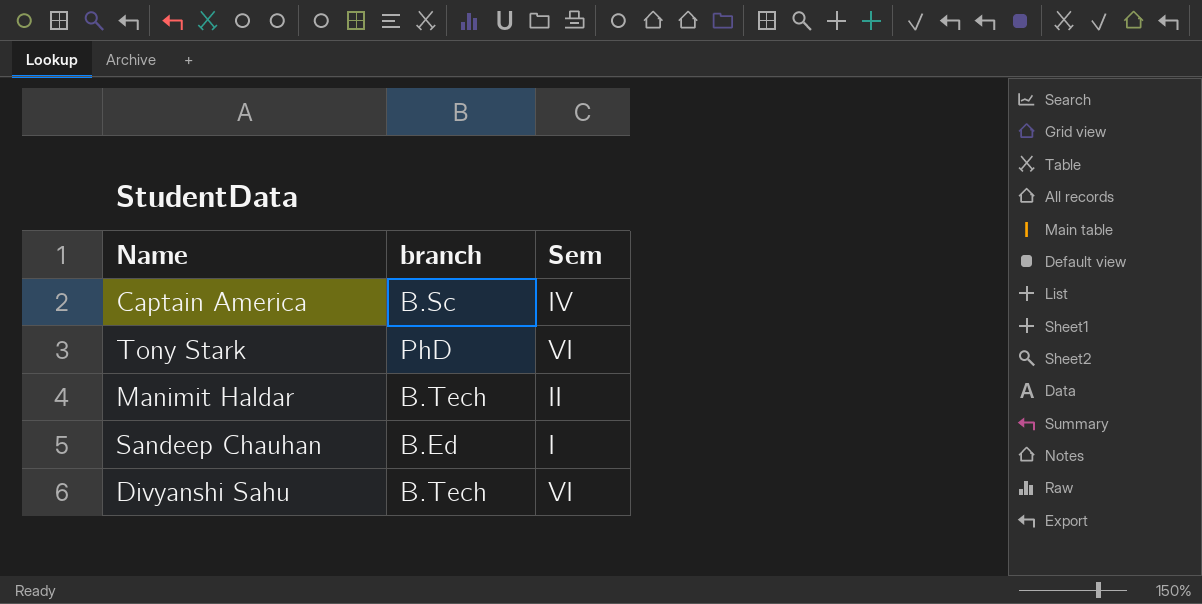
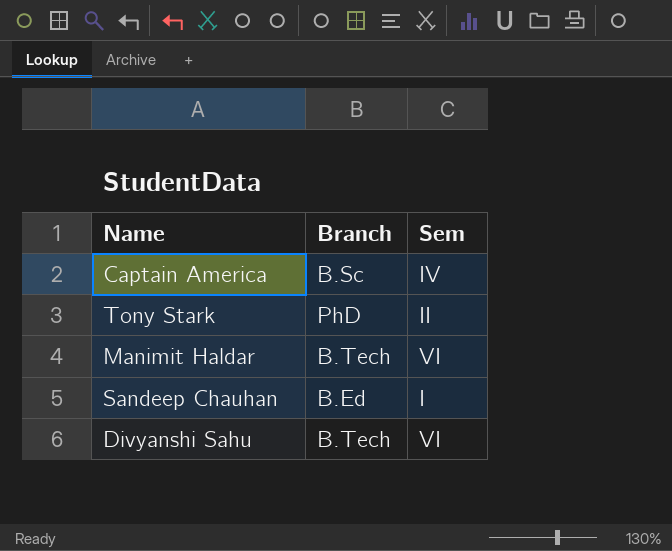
column name: branch -> Branch
Tony Stark | Sem: VI -> II
Manimit Haldar | Sem: II -> VI

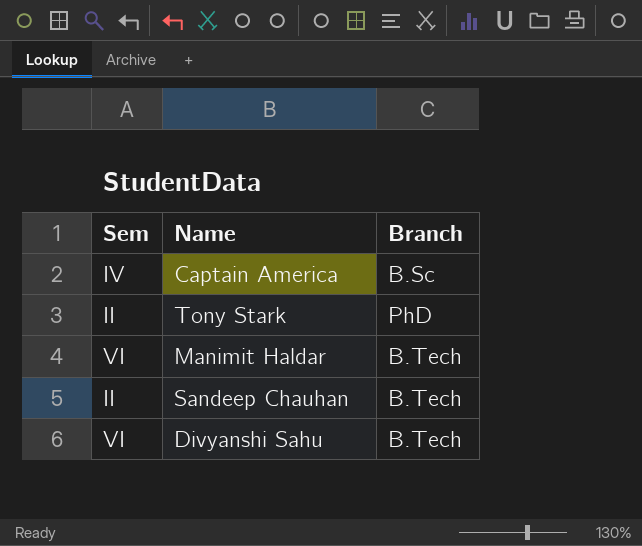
column Sem | position: 3 -> 1
Sandeep Chauhan | Sem: I -> II
Sandeep Chauhan | Branch: B.Ed -> B.Tech

